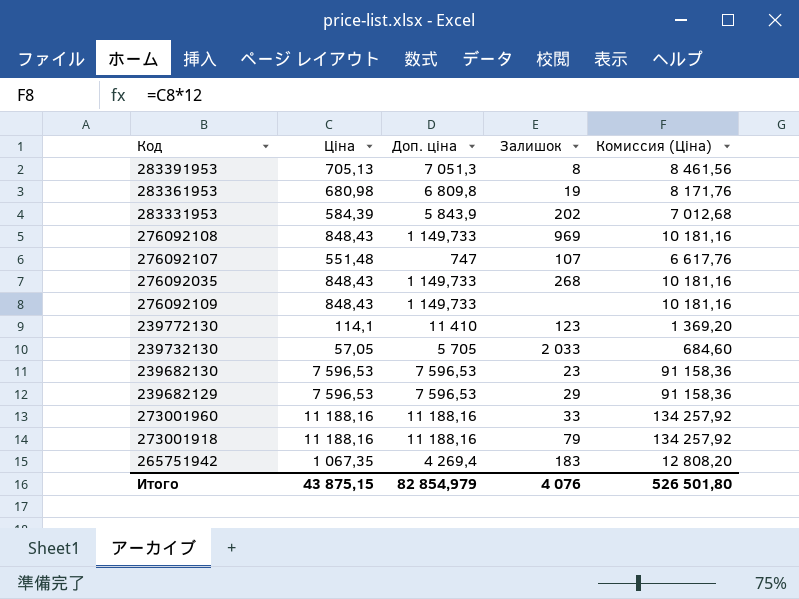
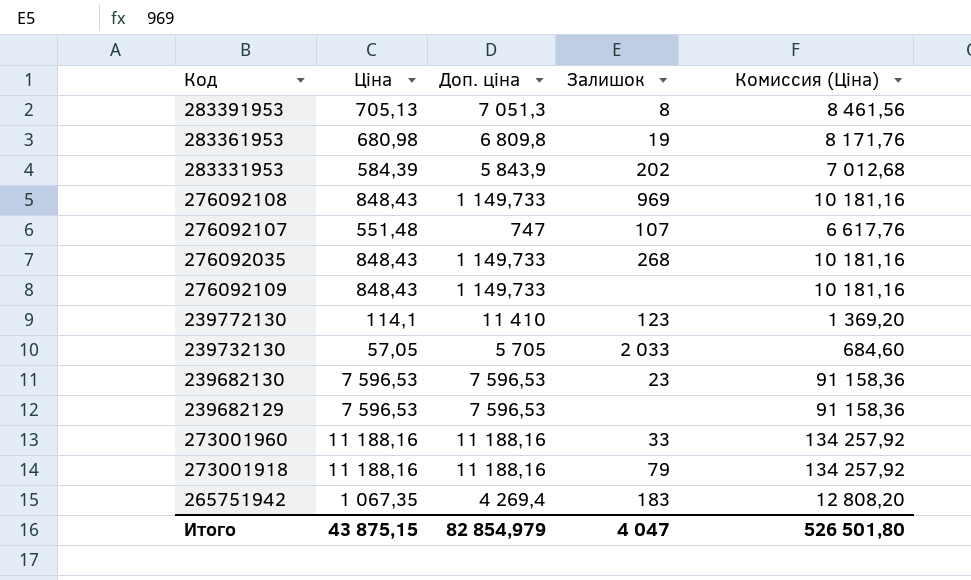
239682129 | Залишок: 29 -> none
Итого | Залишок: 4 076 -> 4 047

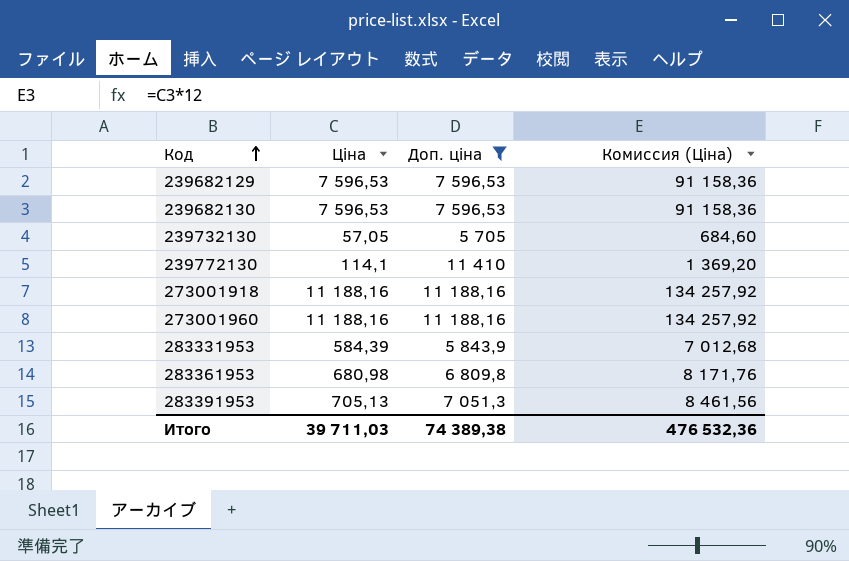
filter: none -> Доп. ціна >= 5 705
row order: none -> Код ascending
column Залишок | position: 4 -> none
Итого | Ціна: 43 875,15 -> 39 711,03
Итого | Доп. ціна: 82 854,979 -> 74 389,38
Итого | Комиссия (Ціна): 526 501,80 -> 476 532,36

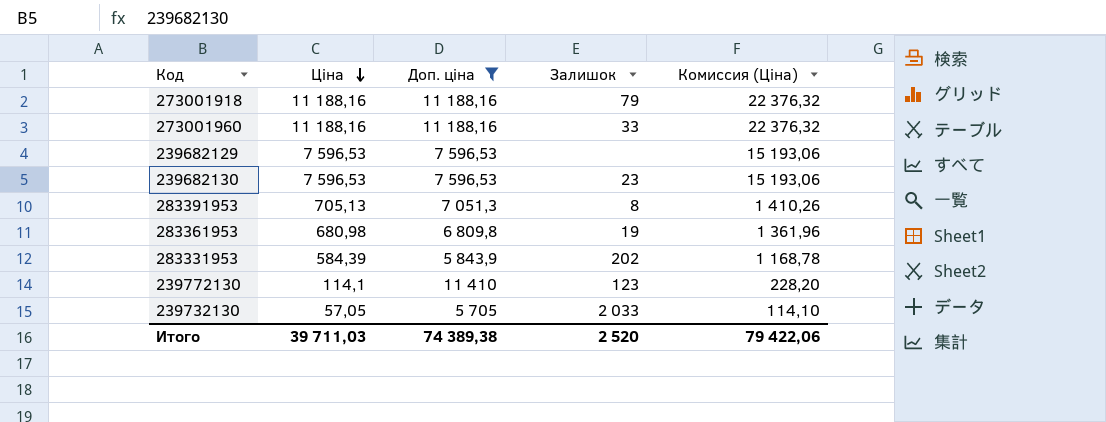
row order: Код ascending -> Ціна descending
column Залишок | position: none -> 4
column Комиссия (Ціна) | formula: [Ціна] * 12 -> [Ціна] * 2
Итого | Комиссия (Ціна): 476 532,36 -> 79 422,06

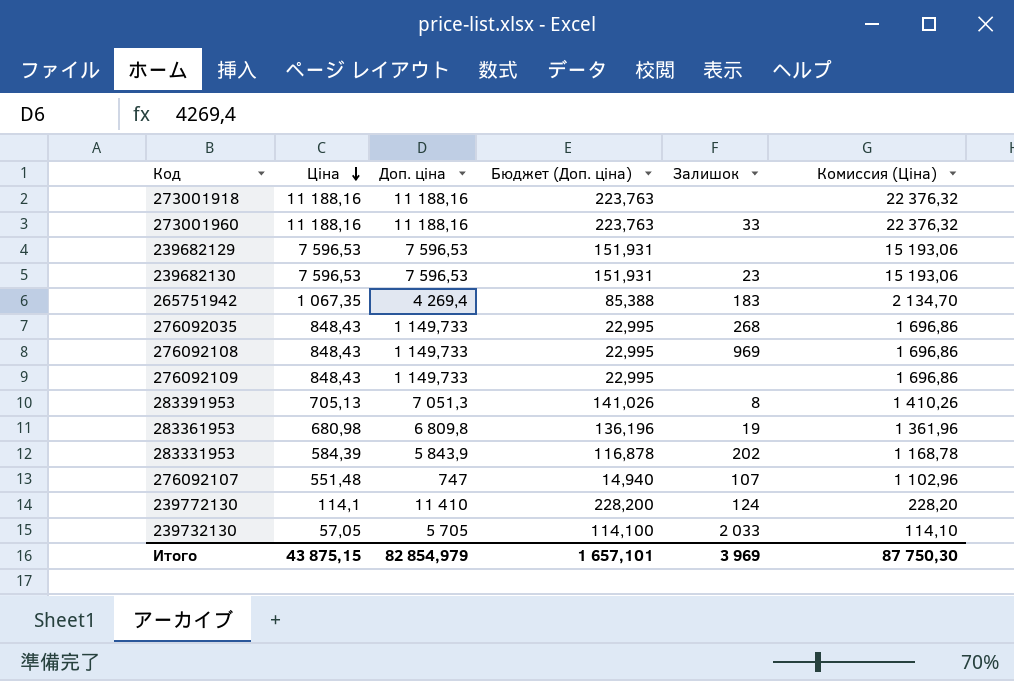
filter: Доп. ціна >= 5 705 -> none
column Бюджет (Доп. ціна) | formula: none -> [Доп. ціна] * 0,02
273001918 | Залишок: 79 -> none
239772130 | Залишок: 123 -> 124
Итого | Ціна: 39 711,03 -> 43 875,15
Итого | Доп. ціна: 74 389,38 -> 82 854,979
Итого | Залишок: 2 520 -> 3 969
Итого | Комиссия (Ціна): 79 422,06 -> 87 750,30

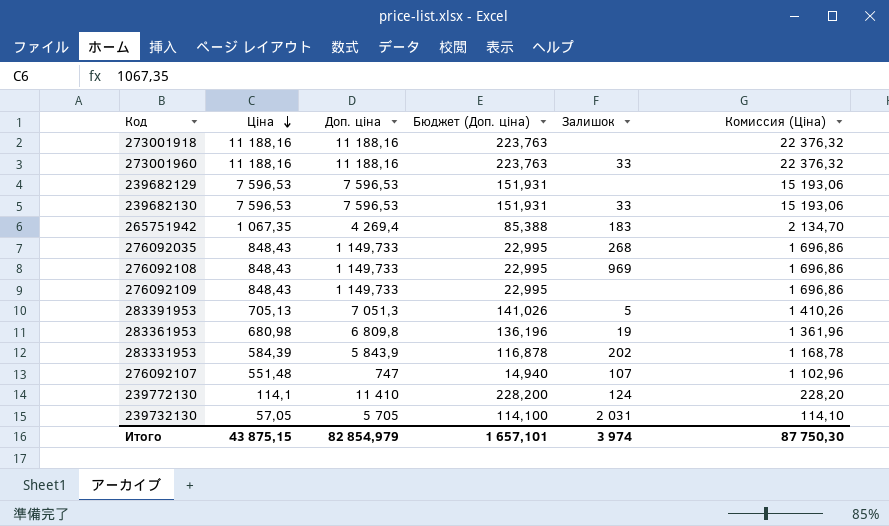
239682130 | Залишок: 23 -> 33
283391953 | Залишок: 8 -> 5
239732130 | Залишок: 2 033 -> 2 031
Итого | Залишок: 3 969 -> 3 974

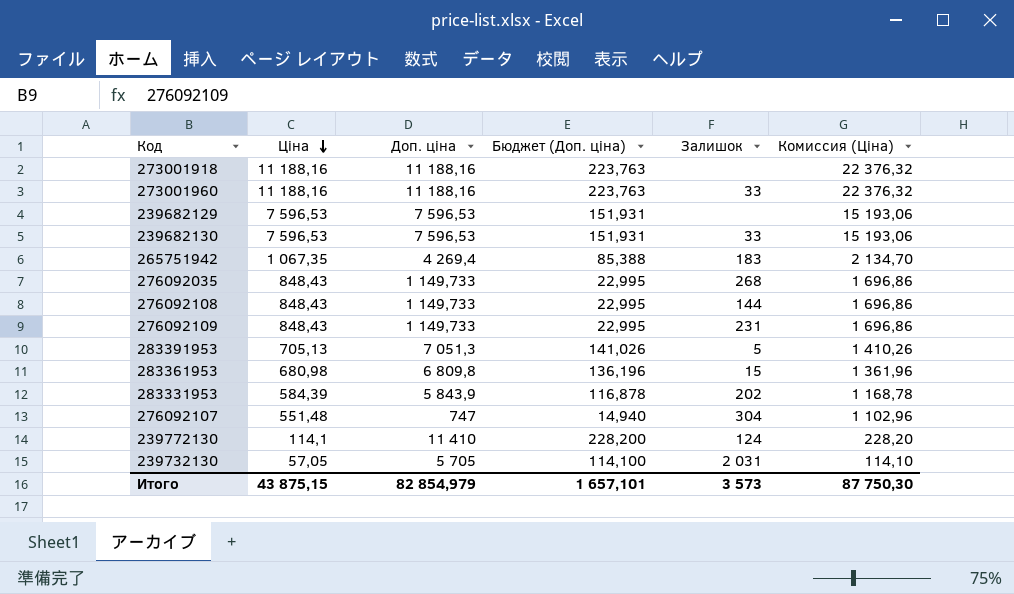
276092108 | Залишок: 969 -> 144
276092109 | Залишок: none -> 231
283361953 | Залишок: 19 -> 15
276092107 | Залишок: 107 -> 304
Итого | Залишок: 3 974 -> 3 573

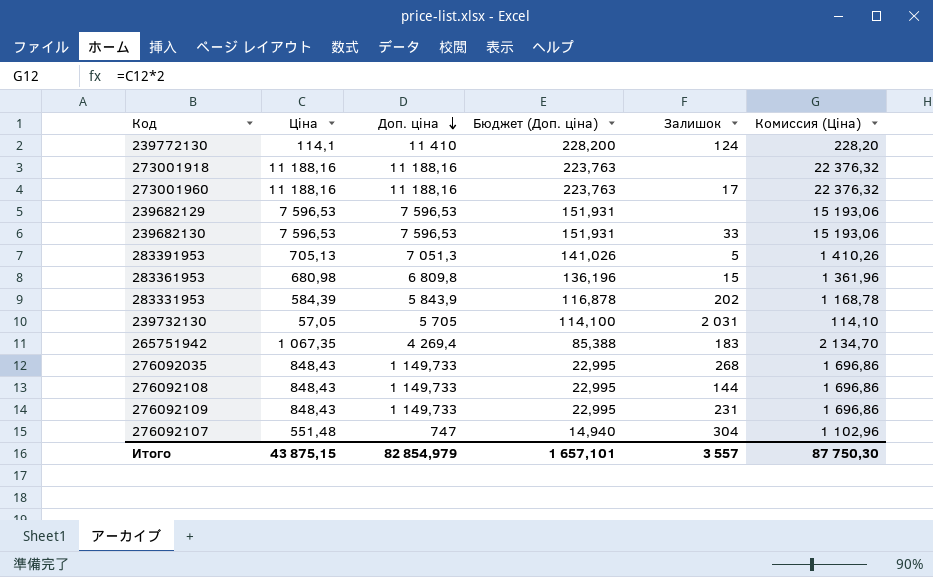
row order: Ціна descending -> Доп. ціна descending
273001960 | Залишок: 33 -> 17
Итого | Залишок: 3 573 -> 3 557

